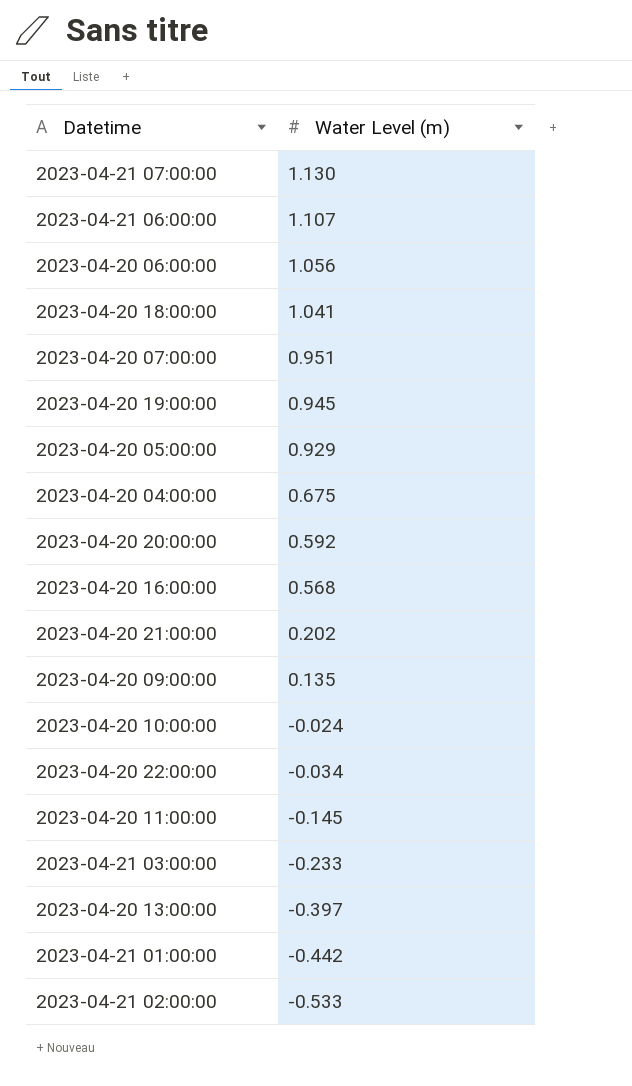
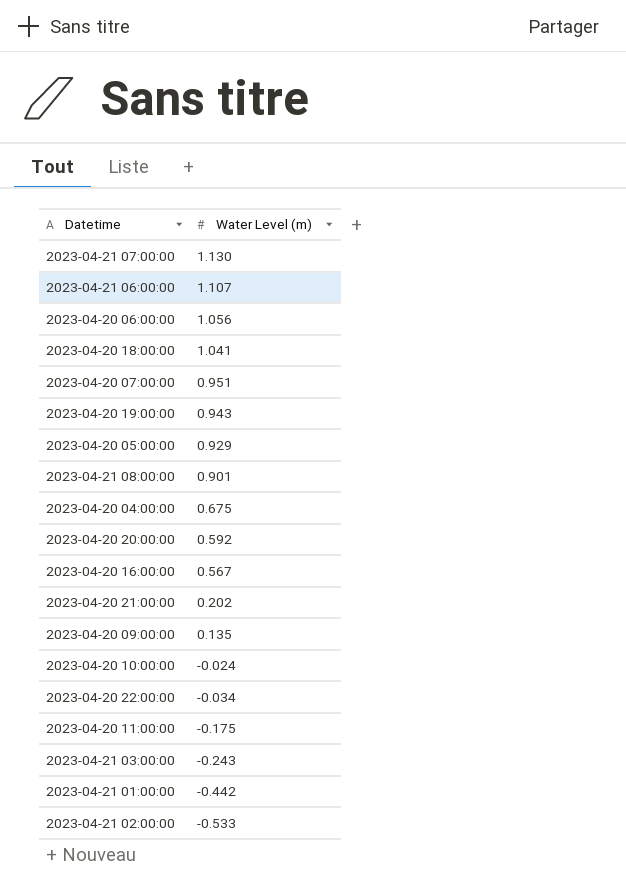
row 2023-04-20 13:00:00: -0.397 -> none
2023-04-20 19:00:00 | Water Level (m): 0.945 -> 0.943
row 2023-04-21 08:00:00: none -> 0.901
2023-04-20 16:00:00 | Water Level (m): 0.568 -> 0.567
2023-04-20 11:00:00 | Water Level (m): -0.145 -> -0.175
2023-04-21 03:00:00 | Water Level (m): -0.233 -> -0.243

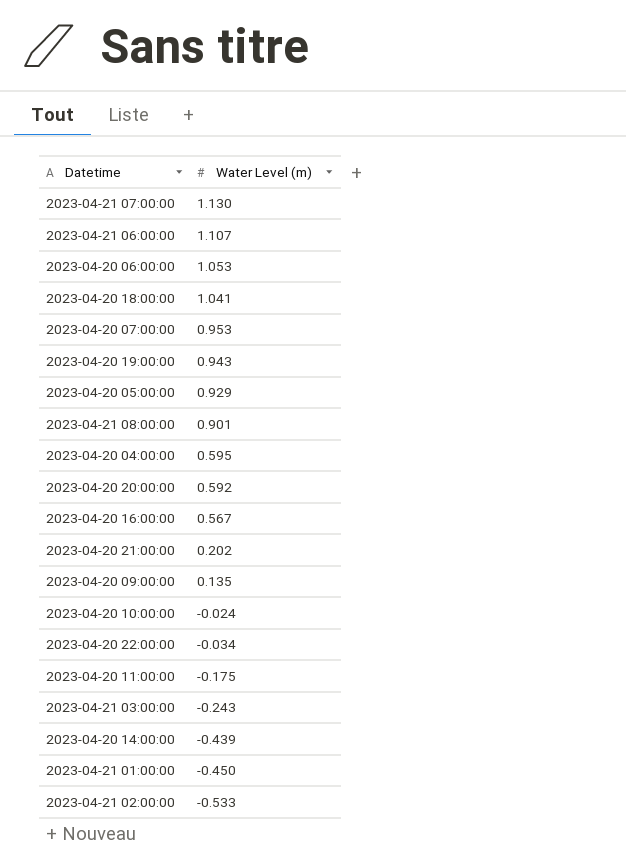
2023-04-20 06:00:00 | Water Level (m): 1.056 -> 1.053
2023-04-20 07:00:00 | Water Level (m): 0.951 -> 0.953
2023-04-20 04:00:00 | Water Level (m): 0.675 -> 0.595
row 2023-04-20 14:00:00: none -> -0.439
2023-04-21 01:00:00 | Water Level (m): -0.442 -> -0.450

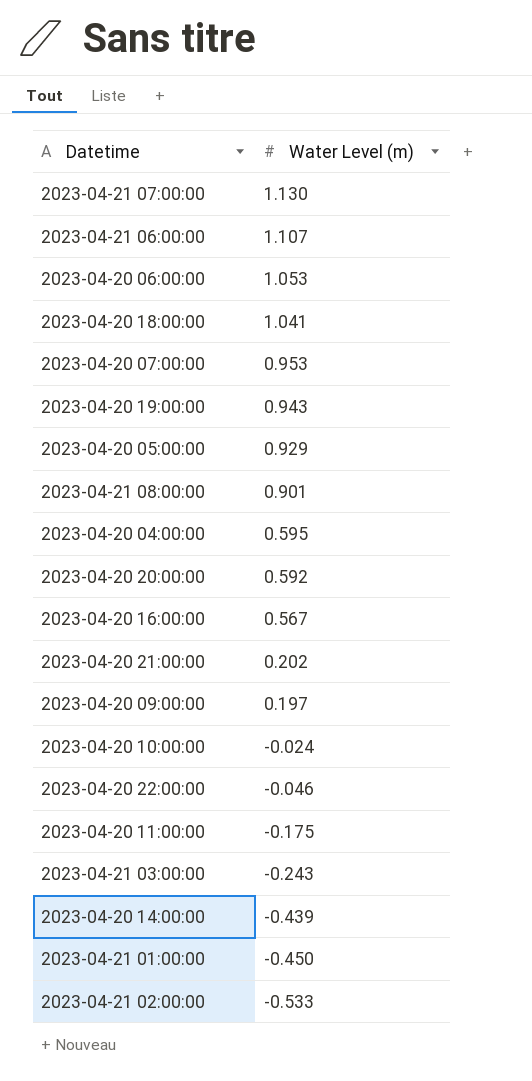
2023-04-20 09:00:00 | Water Level (m): 0.135 -> 0.197
2023-04-20 22:00:00 | Water Level (m): -0.034 -> -0.046

